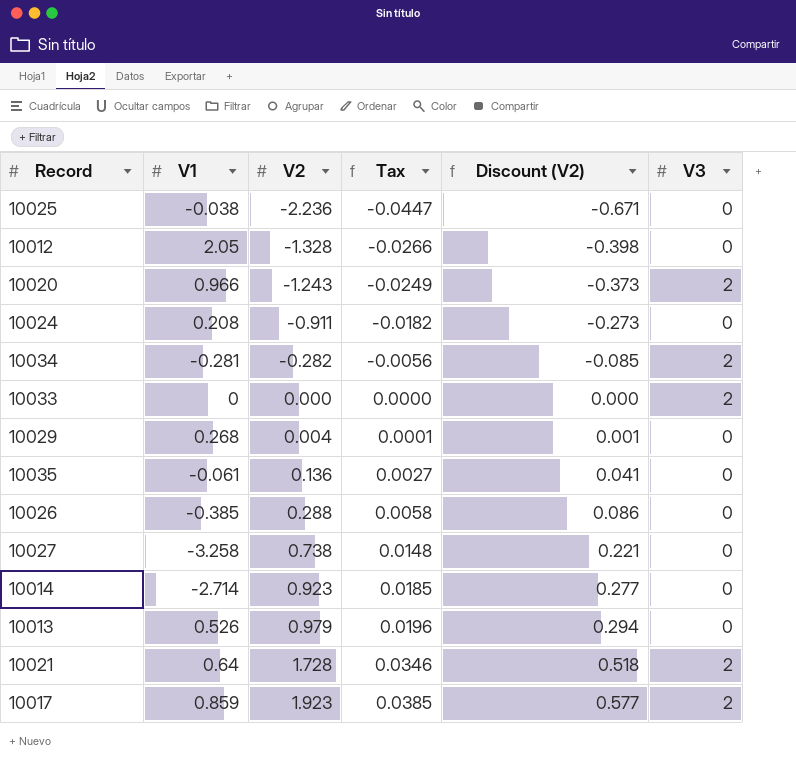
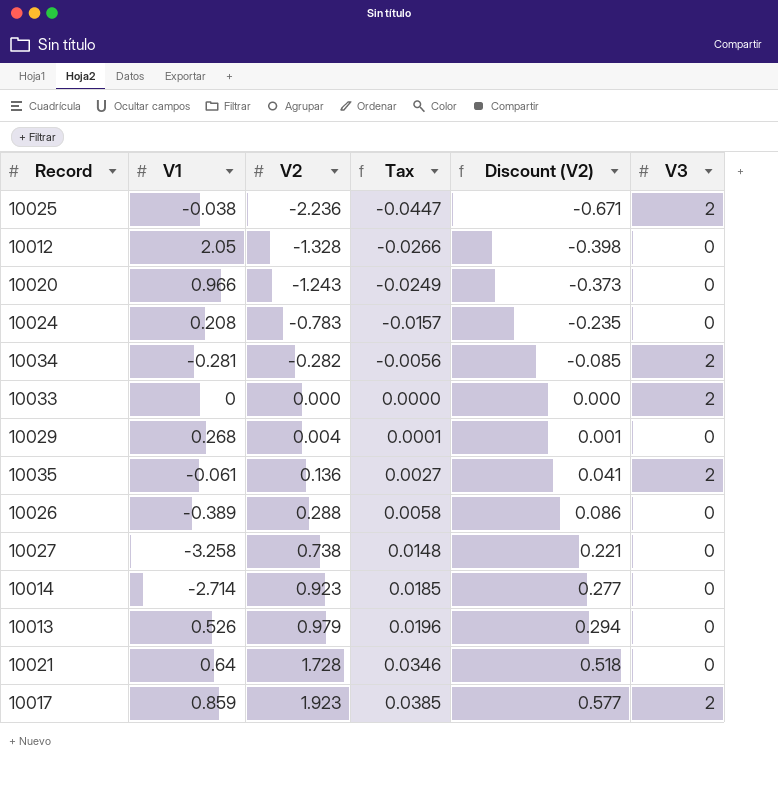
10025 | V3: 0 -> 2
10020 | V3: 2 -> 0
10024 | V2: -0.911 -> -0.783
10024 | Tax: -0.0182 -> -0.0157
10024 | Discount (V2): -0.273 -> -0.235
10035 | V3: 0 -> 2
10026 | V1: -0.385 -> -0.389
10021 | V3: 2 -> 0

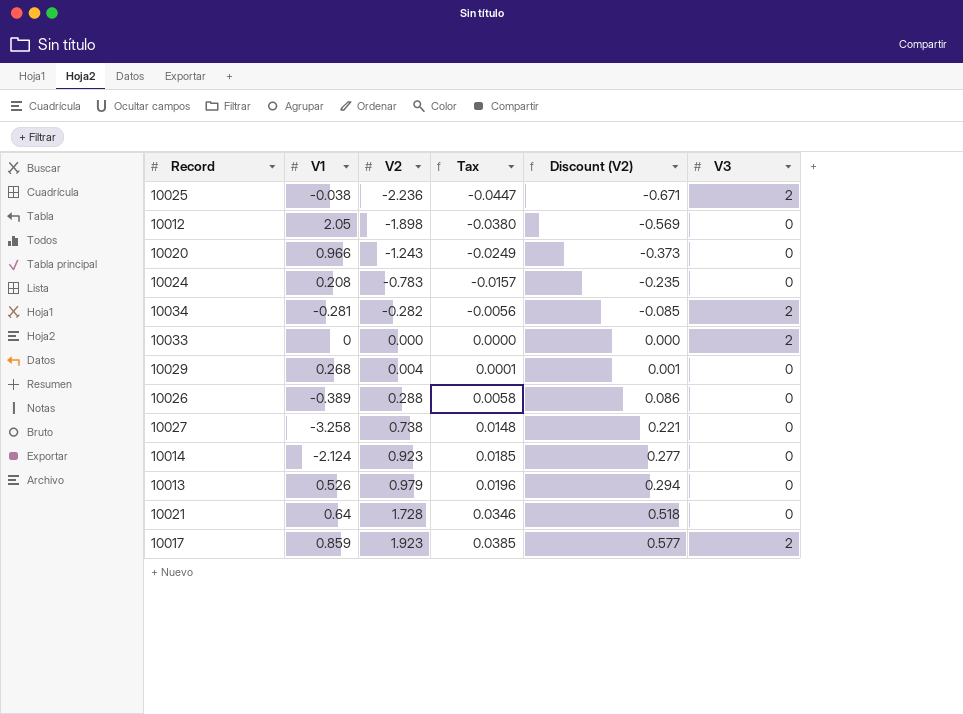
row 10035: -0.061 | 0.136 | 0.0027 | 0.041 | 2 -> none
10012 | V2: -1.328 -> -1.898
10012 | Tax: -0.0266 -> -0.0380
10012 | Discount (V2): -0.398 -> -0.569
10014 | V1: -2.714 -> -2.124

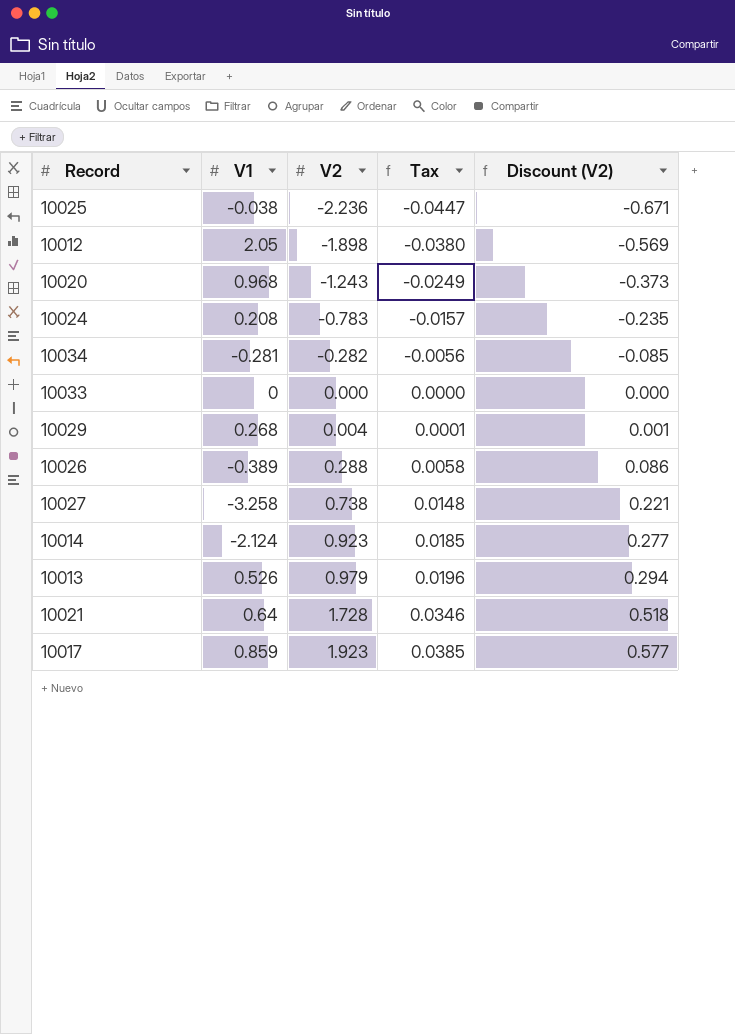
column V3 | position: 6 -> none
10020 | V1: 0.966 -> 0.968

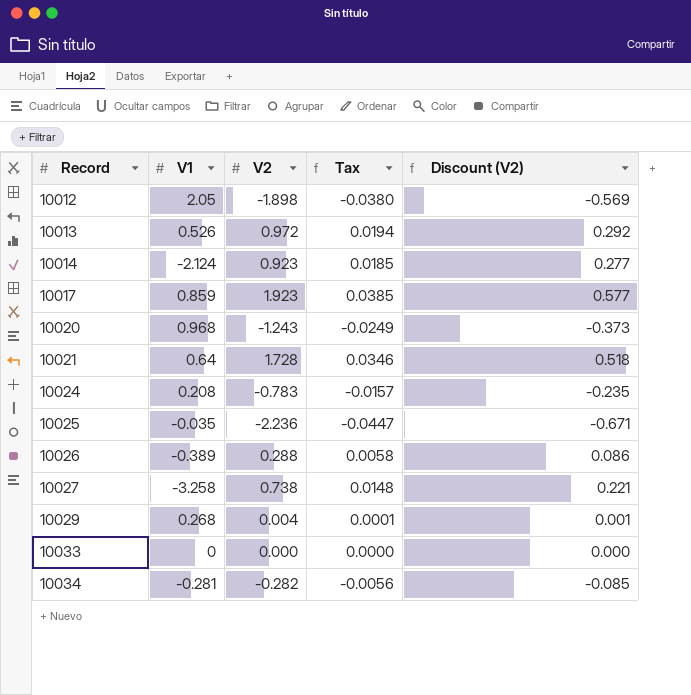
row order: V2 ascending -> Record ascending
10013 | V2: 0.979 -> 0.972
10013 | Tax: 0.0196 -> 0.0194
10013 | Discount (V2): 0.294 -> 0.292
10025 | V1: -0.038 -> -0.035

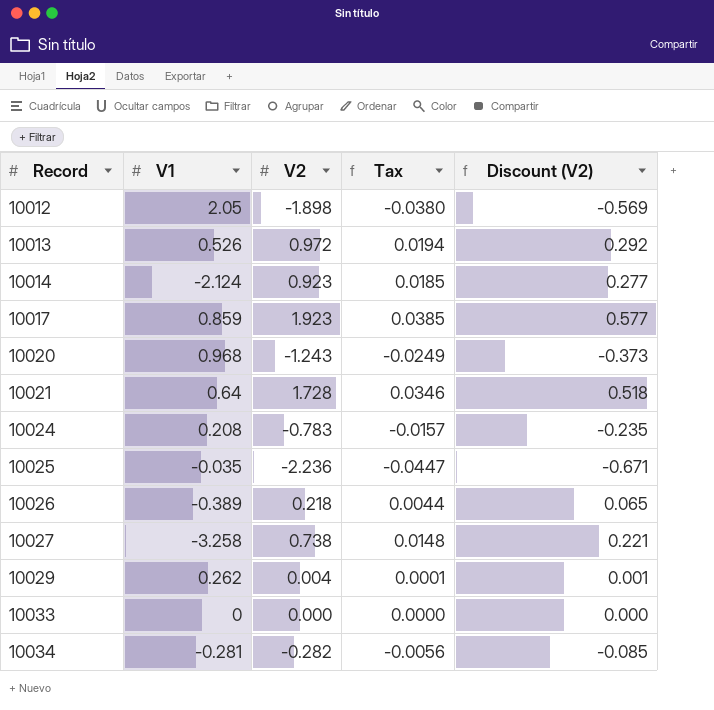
10026 | V2: 0.288 -> 0.218
10026 | Tax: 0.0058 -> 0.0044
10026 | Discount (V2): 0.086 -> 0.065
10029 | V1: 0.268 -> 0.262

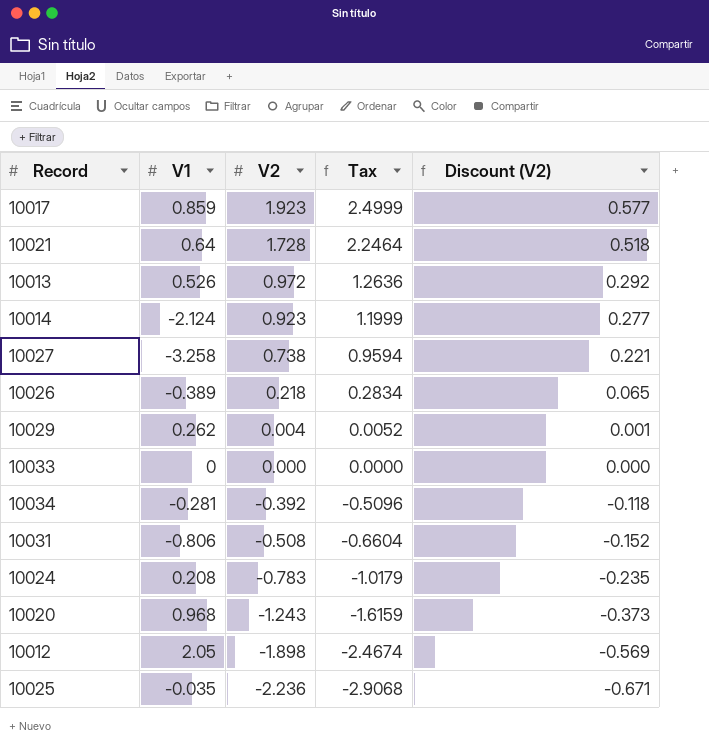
row order: Record ascending -> V2 descending
column Tax | formula: [V2] * 0.02 -> [V2] * 1.3
10034 | V2: -0.282 -> -0.392
10034 | Discount (V2): -0.085 -> -0.118
row 10031: none -> -0.806 | -0.508 | -0.6604 | -0.152

